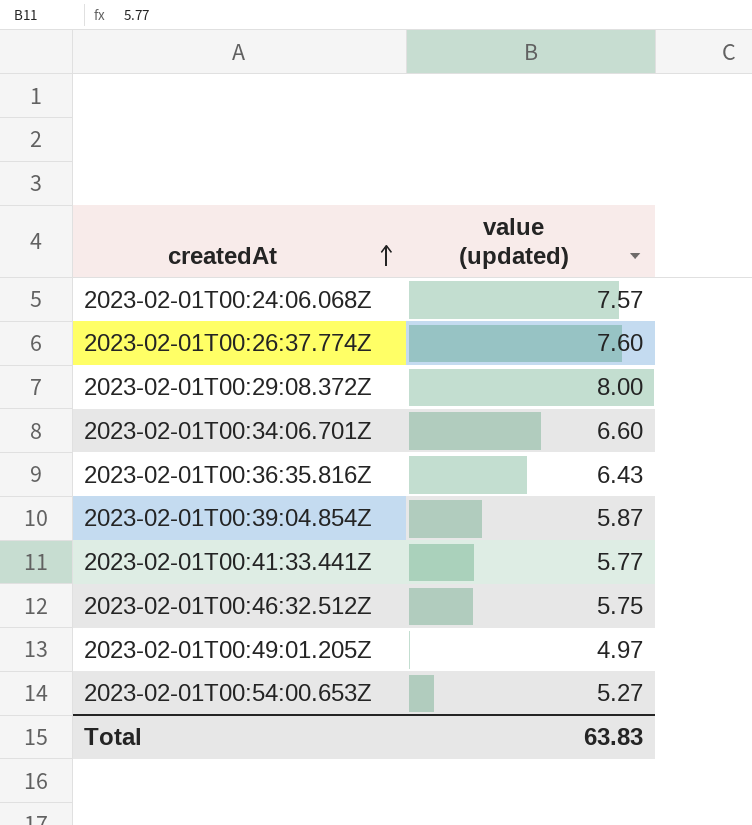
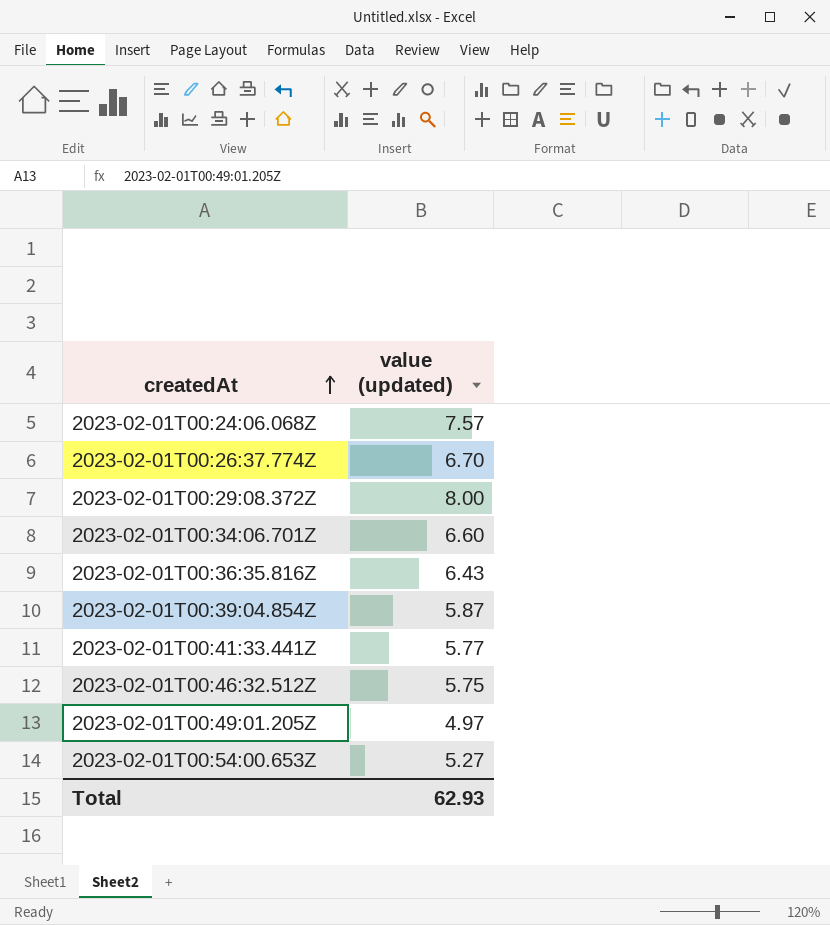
2023-02-01T00:26:37.774Z | value (updated): 7.60 -> 6.70
Total | value (updated): 63.83 -> 62.93

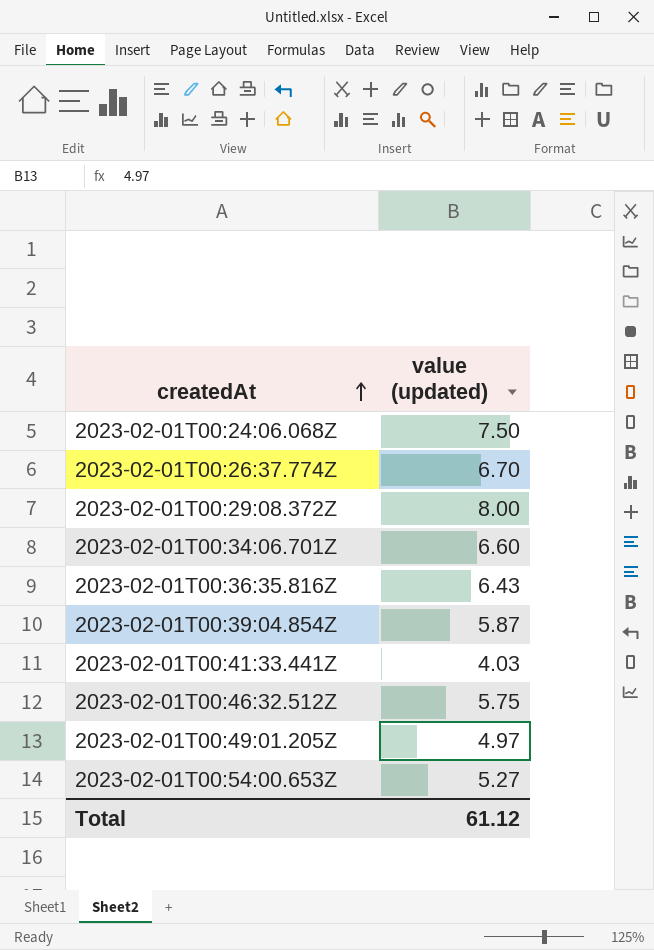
2023-02-01T00:24:06.068Z | value (updated): 7.57 -> 7.50
2023-02-01T00:41:33.441Z | value (updated): 5.77 -> 4.03
Total | value (updated): 62.93 -> 61.12

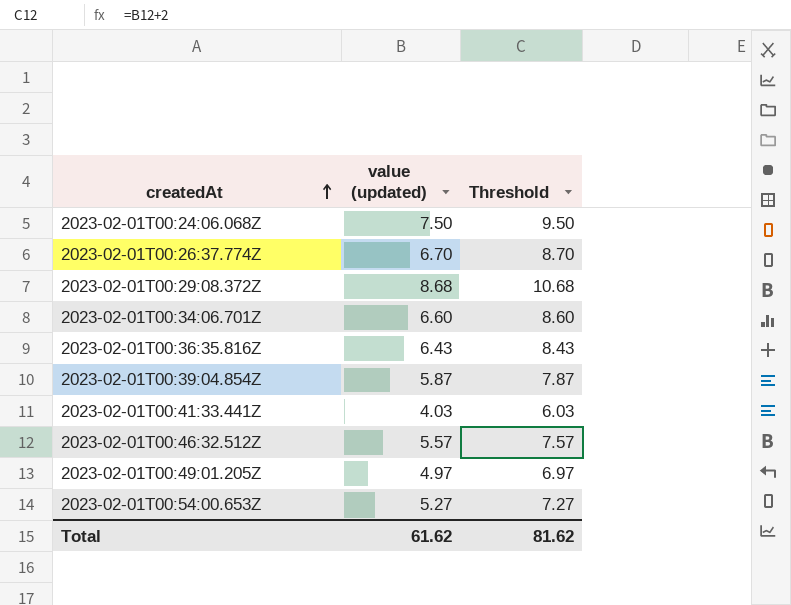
column Threshold | formula: none -> [value (updated)] + 2
2023-02-01T00:29:08.372Z | value (updated): 8.00 -> 8.68
2023-02-01T00:46:32.512Z | value (updated): 5.75 -> 5.57
Total | value (updated): 61.12 -> 61.62

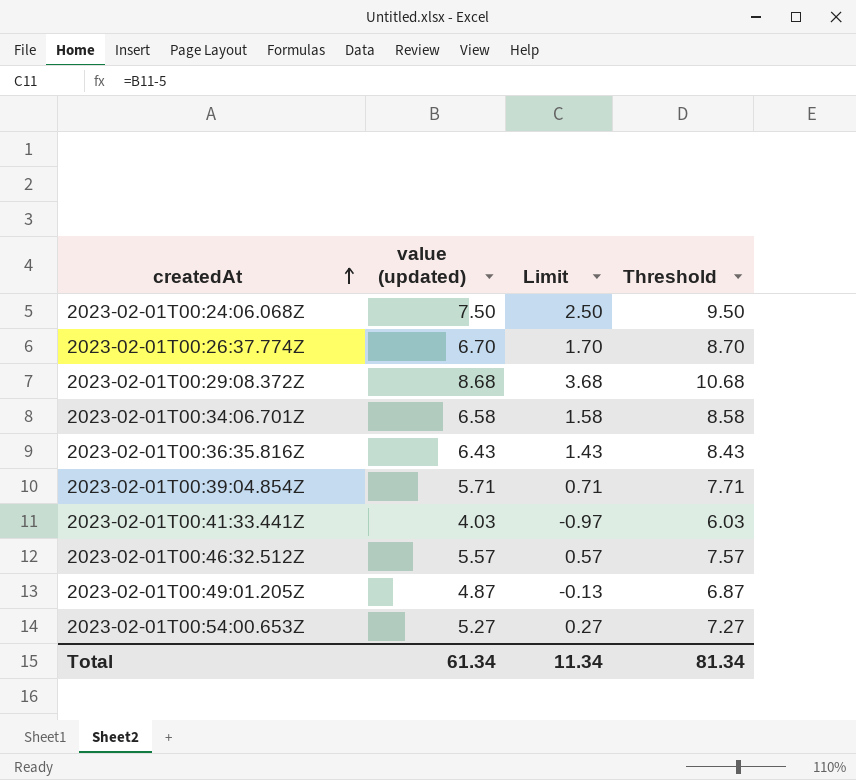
column Limit | formula: none -> [value (updated)] - 5
2023-02-01T00:34:06.701Z | value (updated): 6.60 -> 6.58
2023-02-01T00:34:06.701Z | Threshold: 8.60 -> 8.58
2023-02-01T00:39:04.854Z | value (updated): 5.87 -> 5.71
2023-02-01T00:39:04.854Z | Threshold: 7.87 -> 7.71
2023-02-01T00:49:01.205Z | value (updated): 4.97 -> 4.87
2023-02-01T00:49:01.205Z | Threshold: 6.97 -> 6.87
Total | value (updated): 61.62 -> 61.34
Total | Threshold: 81.62 -> 81.34

